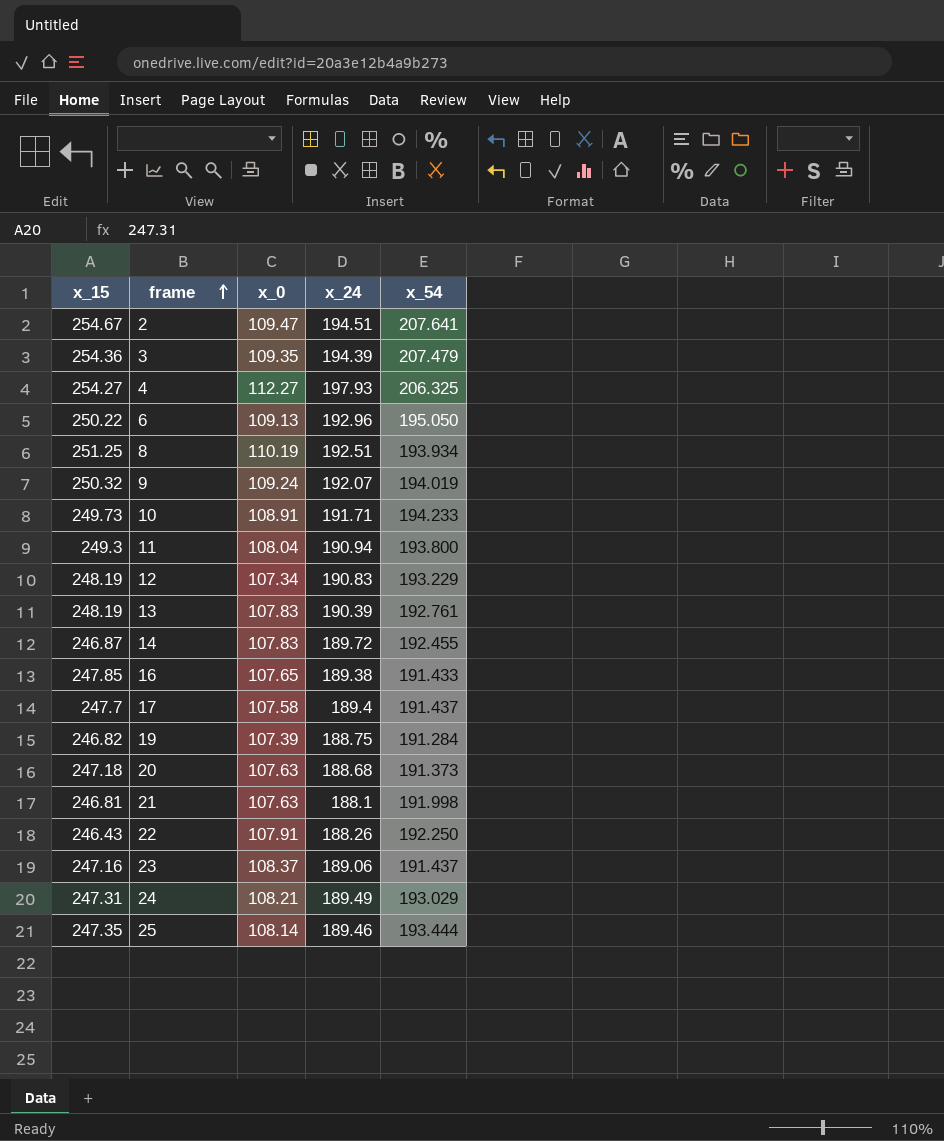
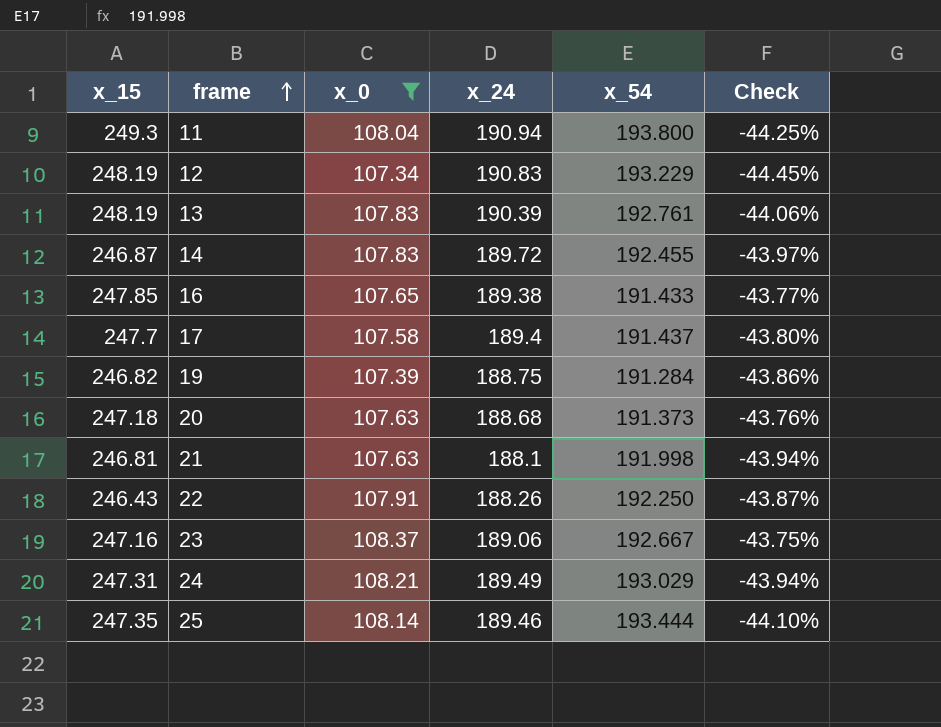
filter: none -> x_0 <= 108.37
column Check | formula: none -> ([x_0] - [x_54]) / [x_54]
23 | x_54: 191.437 -> 192.667

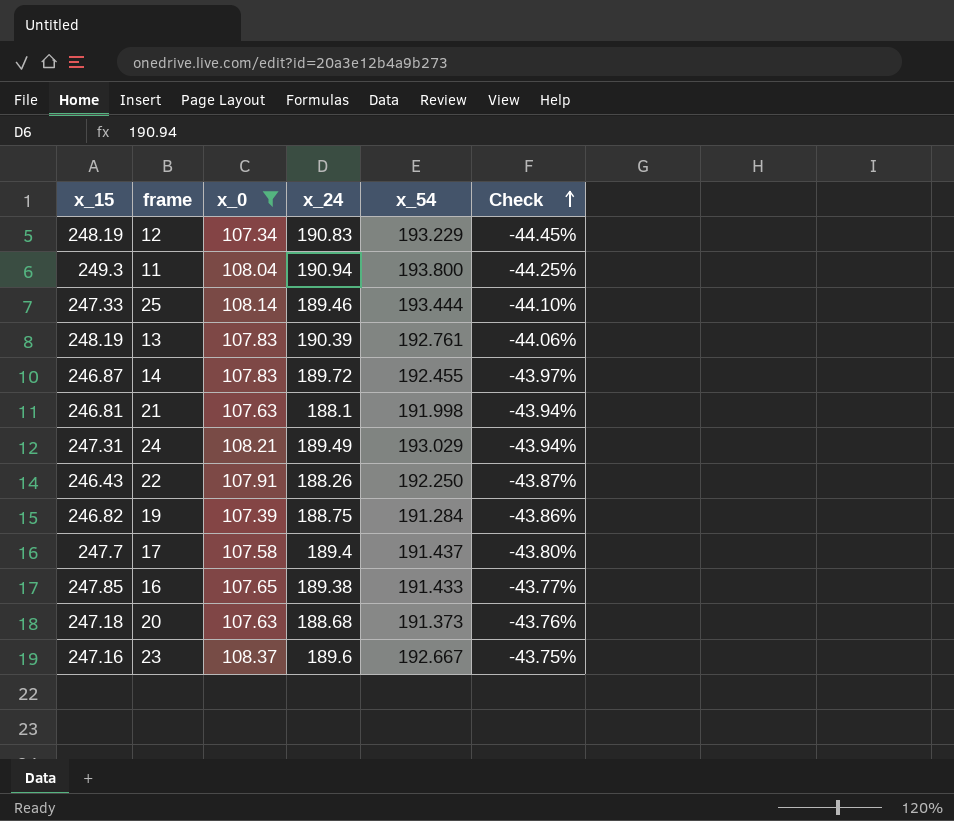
row order: frame ascending -> Check ascending
25 | x_15: 247.35 -> 247.33
23 | x_24: 189.06 -> 189.6

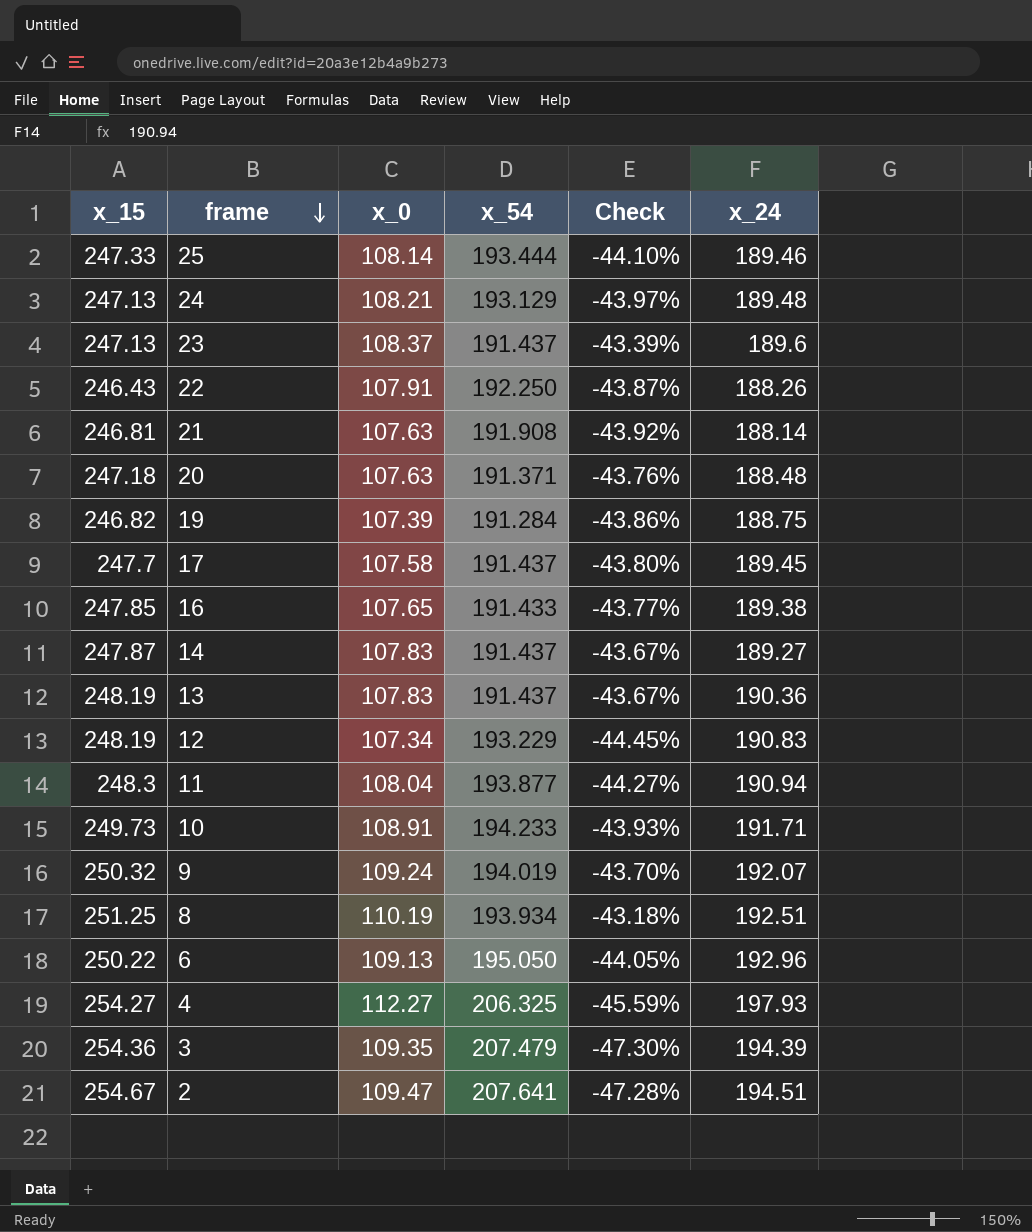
filter: x_0 <= 108.37 -> none
row order: Check ascending -> frame descending
column x_24 | position: 4 -> 6
24 | x_15: 247.31 -> 247.13
24 | x_54: 193.029 -> 193.129
24 | Check: -43.94% -> -43.97%
24 | x_24: 189.49 -> 189.48
23 | x_15: 247.16 -> 247.13
23 | x_54: 192.667 -> 191.437
23 | Check: -43.75% -> -43.39%
21 | x_54: 191.998 -> 191.908
21 | Check: -43.94% -> -43.92%
21 | x_24: 188.1 -> 188.14
20 | x_54: 191.373 -> 191.371
20 | x_24: 188.68 -> 188.48
17 | x_24: 189.4 -> 189.45
14 | x_15: 246.87 -> 247.87
14 | x_54: 192.455 -> 191.437
14 | Check: -43.97% -> -43.67%
14 | x_24: 189.72 -> 189.27
13 | x_54: 192.761 -> 191.437
13 | Check: -44.06% -> -43.67%
13 | x_24: 190.39 -> 190.36
11 | x_15: 249.3 -> 248.3
11 | x_54: 193.800 -> 193.877
11 | Check: -44.25% -> -44.27%

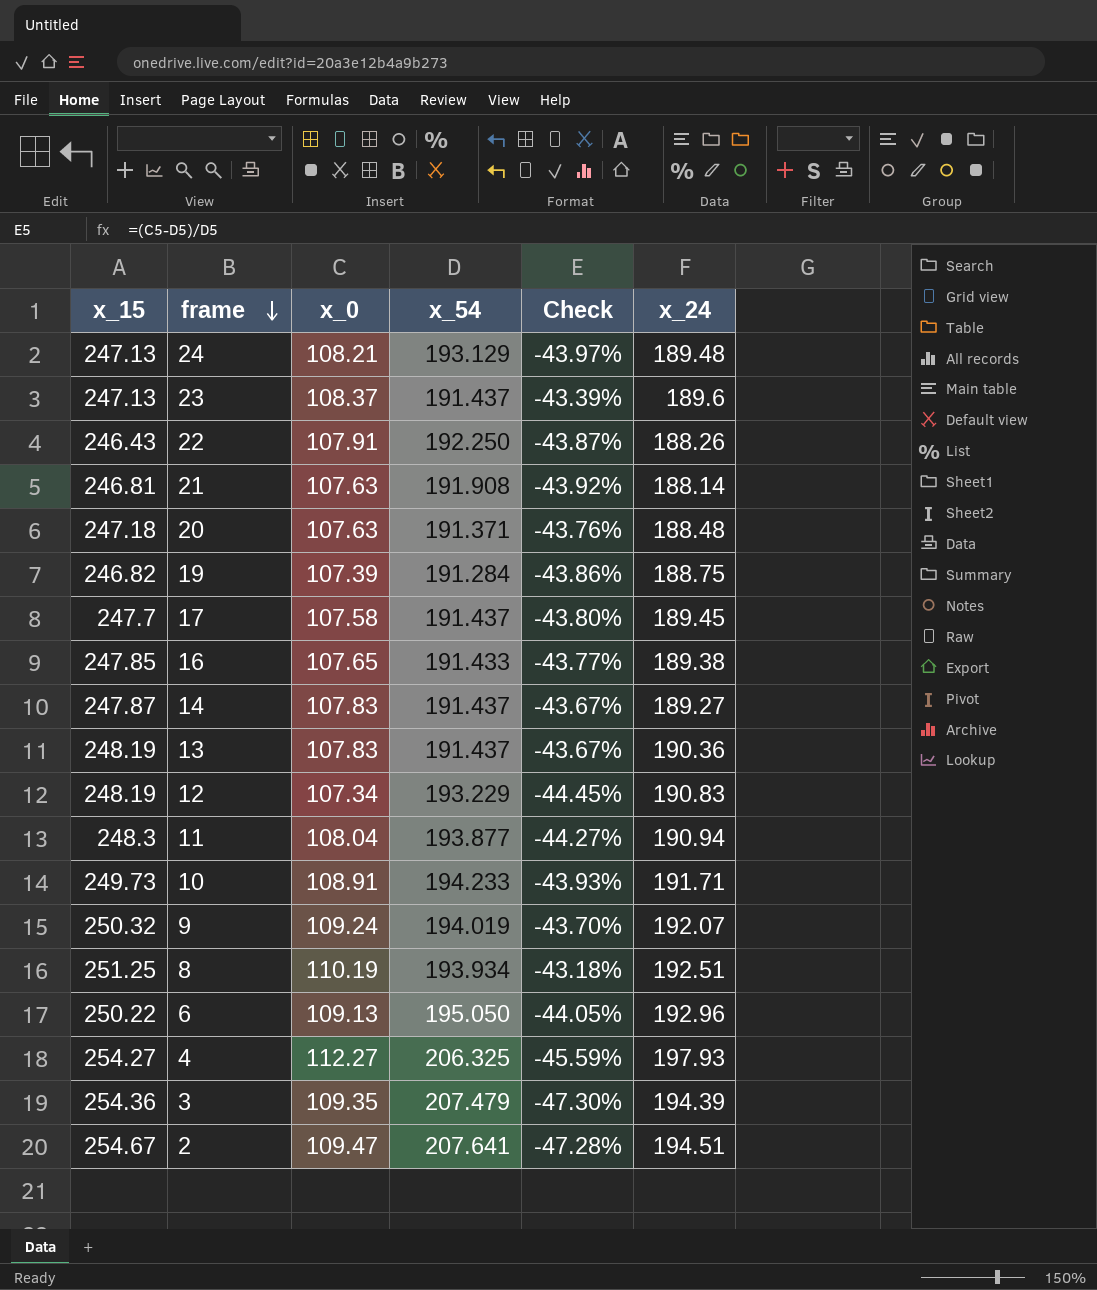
row 25: 247.33 | 108.14 | 193.444 | -44.10% | 189.46 -> none

